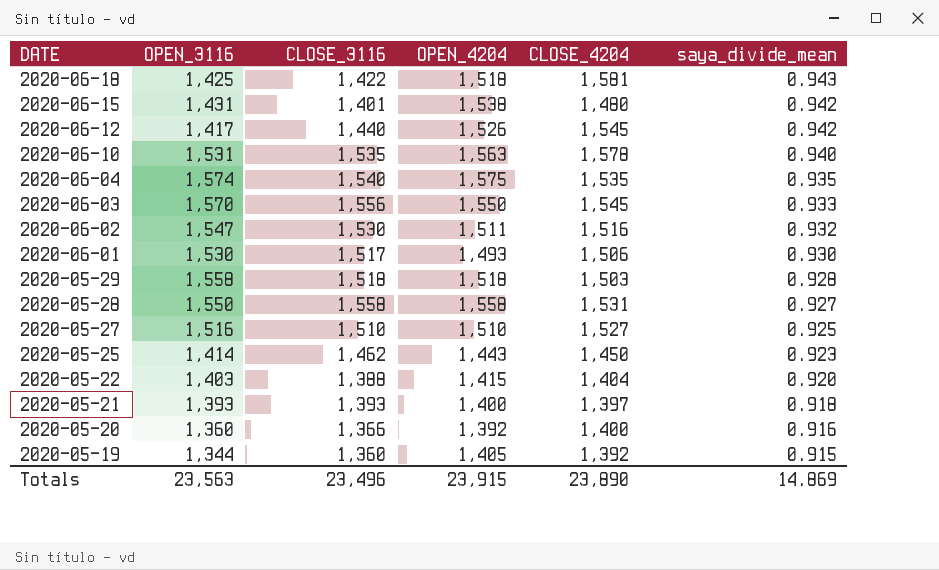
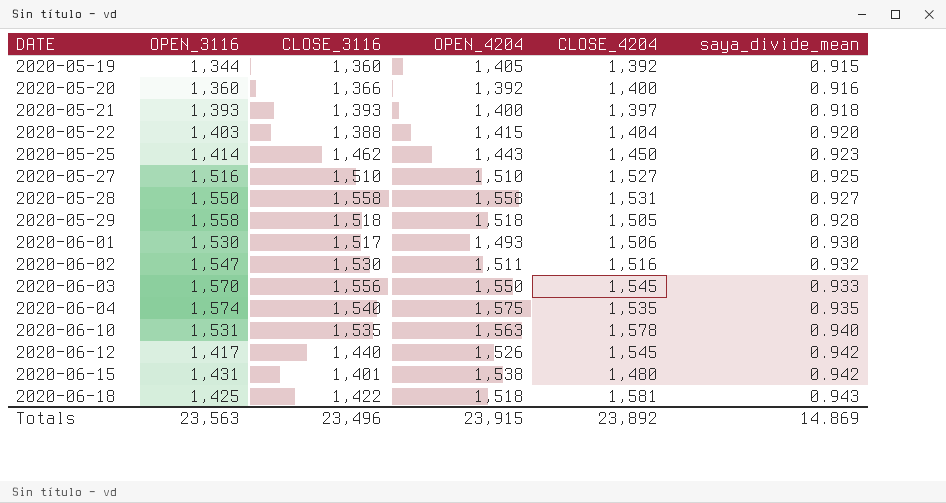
row order: DATE descending -> DATE ascending
2020-05-29 | CLOSE_4204: 1,503 -> 1,505
Totals | CLOSE_4204: 23,890 -> 23,892

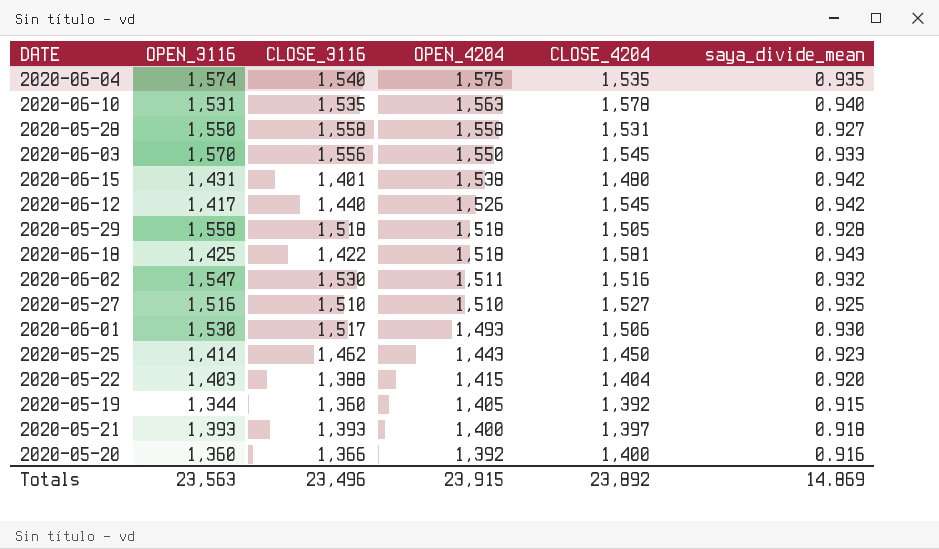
row order: DATE ascending -> OPEN_4204 descending

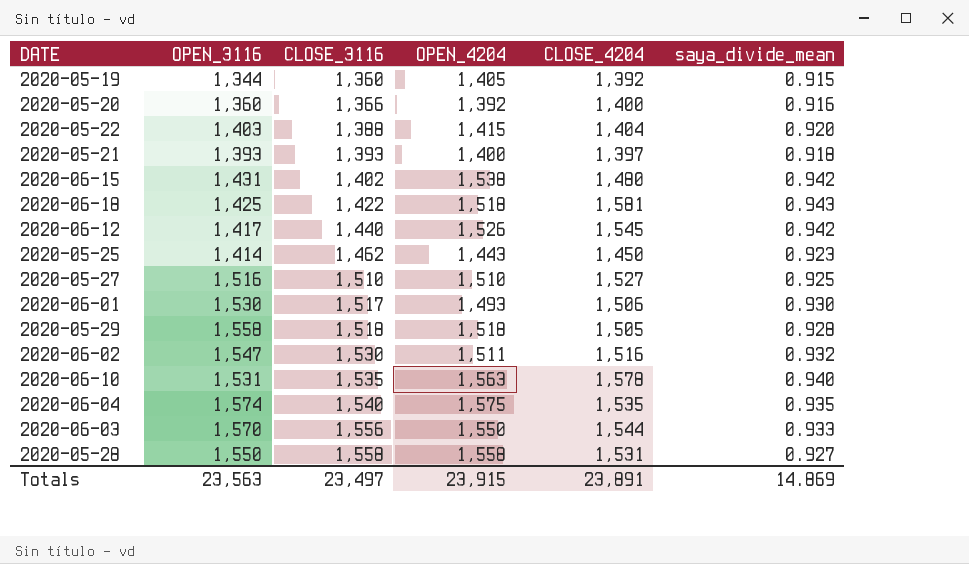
row order: OPEN_4204 descending -> CLOSE_3116 ascending
2020-06-15 | CLOSE_3116: 1,401 -> 1,402
2020-06-03 | CLOSE_4204: 1,545 -> 1,544
Totals | CLOSE_3116: 23,496 -> 23,497
Totals | CLOSE_4204: 23,892 -> 23,891

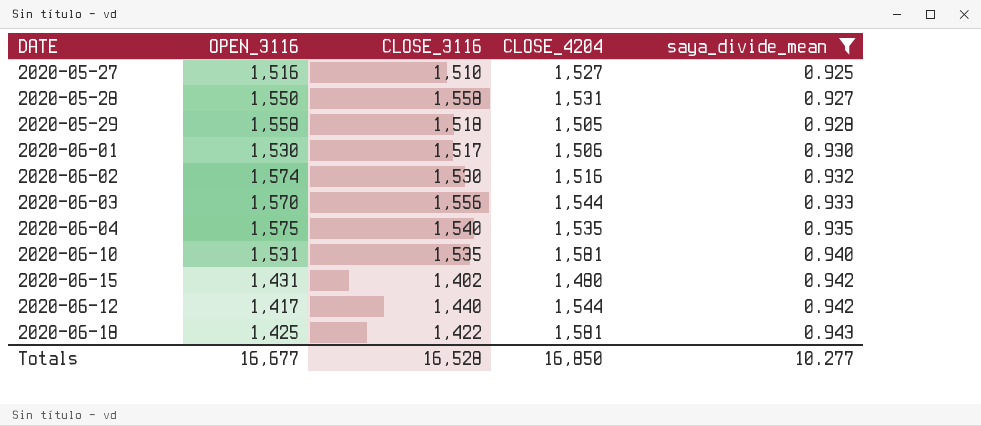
filter: none -> saya_divide_mean >= 0.925
row order: CLOSE_3116 ascending -> saya_divide_mean ascending
column OPEN_4204 | position: 4 -> none
2020-06-02 | OPEN_3116: 1,547 -> 1,574
2020-06-04 | OPEN_3116: 1,574 -> 1,575
2020-06-10 | CLOSE_4204: 1,578 -> 1,581
2020-06-12 | CLOSE_4204: 1,545 -> 1,544
Totals | OPEN_3116: 23,563 -> 16,677
Totals | CLOSE_3116: 23,497 -> 16,528
Totals | CLOSE_4204: 23,891 -> 16,850
Totals | saya_divide_mean: 14.869 -> 10.277

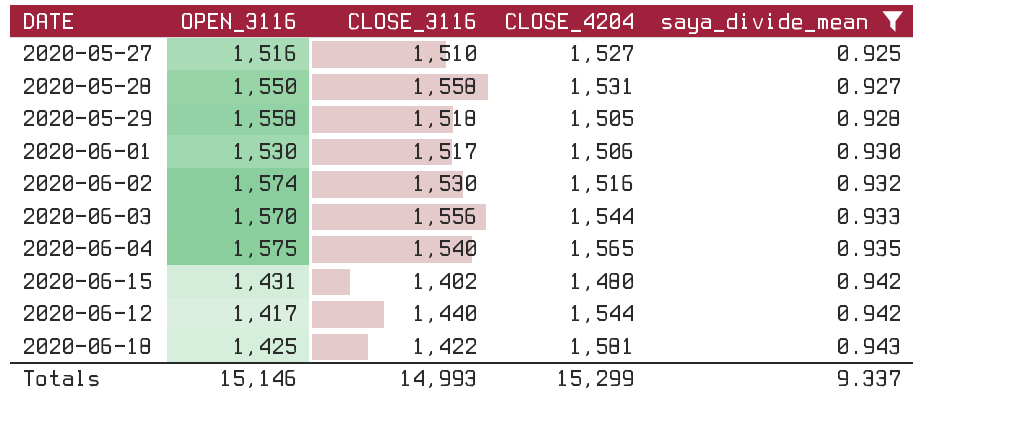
row 2020-06-10: 1,531 | 1,535 | 1,581 | 0.940 -> none
2020-06-04 | CLOSE_4204: 1,535 -> 1,565
Totals | OPEN_3116: 16,677 -> 15,146
Totals | CLOSE_3116: 16,528 -> 14,993
Totals | CLOSE_4204: 16,850 -> 15,299
Totals | saya_divide_mean: 10.277 -> 9.337

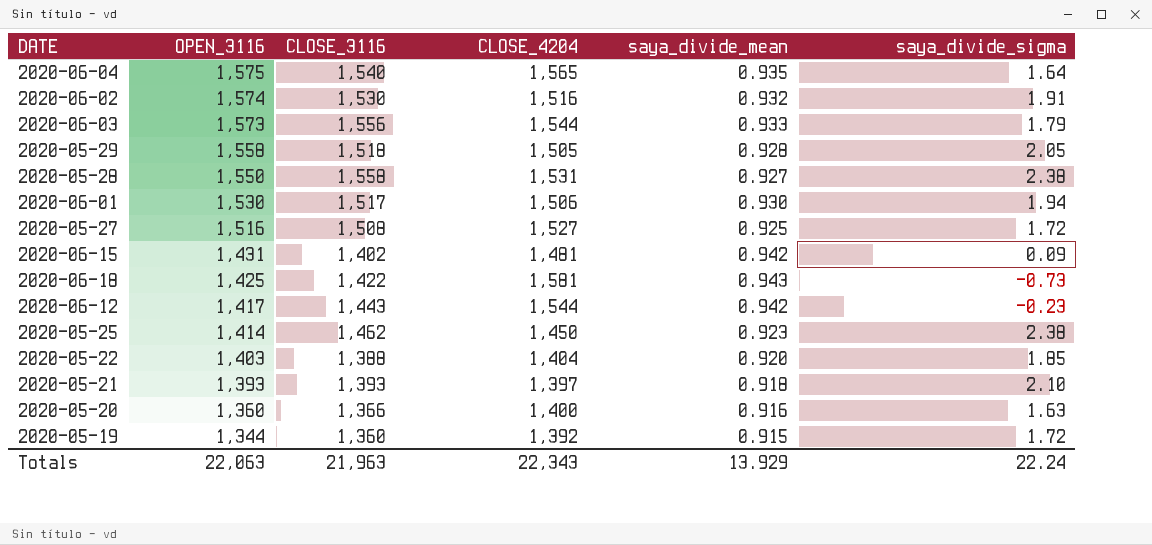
filter: saya_divide_mean >= 0.925 -> none
row order: saya_divide_mean ascending -> OPEN_3116 descending
column saya_divide_sigma | position: none -> 6
2020-06-03 | OPEN_3116: 1,570 -> 1,573
2020-05-27 | CLOSE_3116: 1,510 -> 1,508
2020-06-15 | CLOSE_4204: 1,480 -> 1,481
2020-06-12 | CLOSE_3116: 1,440 -> 1,443
Totals | OPEN_3116: 15,146 -> 22,063
Totals | CLOSE_3116: 14,993 -> 21,963
Totals | CLOSE_4204: 15,299 -> 22,343
Totals | saya_divide_mean: 9.337 -> 13.929

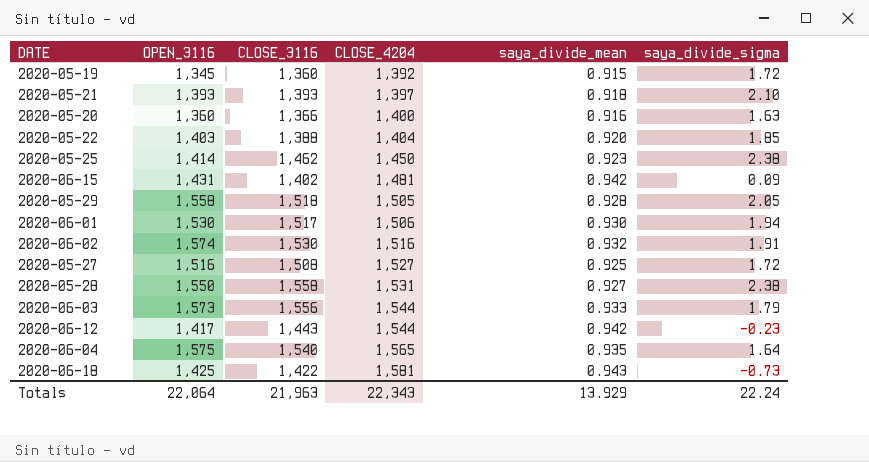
row order: OPEN_3116 descending -> CLOSE_4204 ascending
2020-05-19 | OPEN_3116: 1,344 -> 1,345
Totals | OPEN_3116: 22,063 -> 22,064

